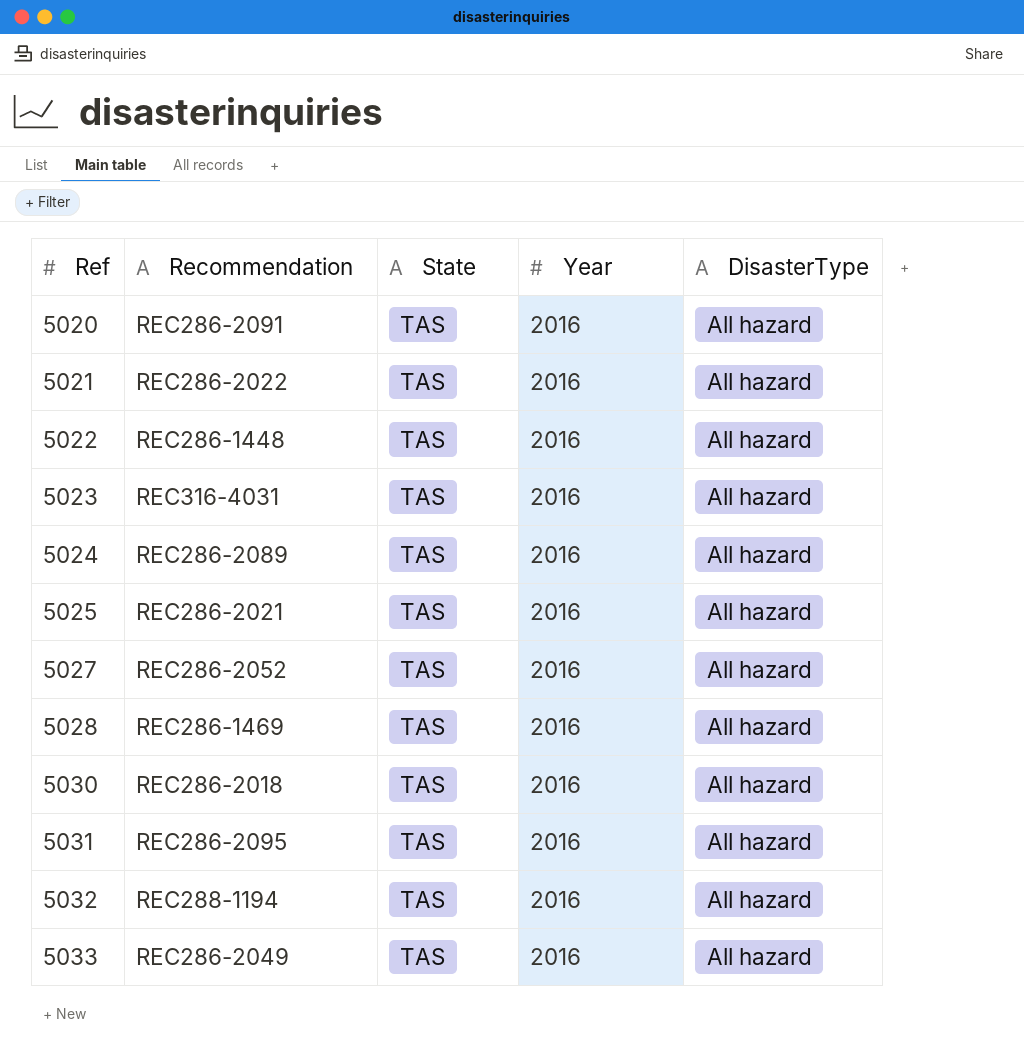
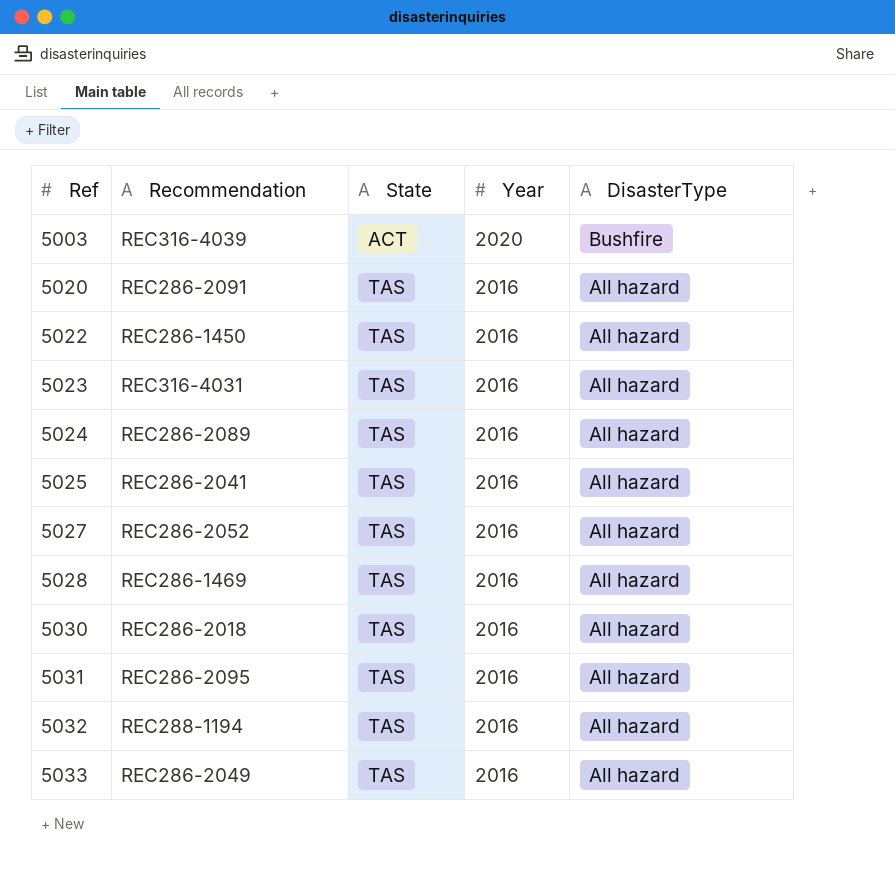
row 5021: REC286-2022 | TAS | 2016 | All hazard -> none
row 5003: none -> REC316-4039 | ACT | 2020 | Bushfire
5022 | Recommendation: REC286-1448 -> REC286-1450
5025 | Recommendation: REC286-2021 -> REC286-2041

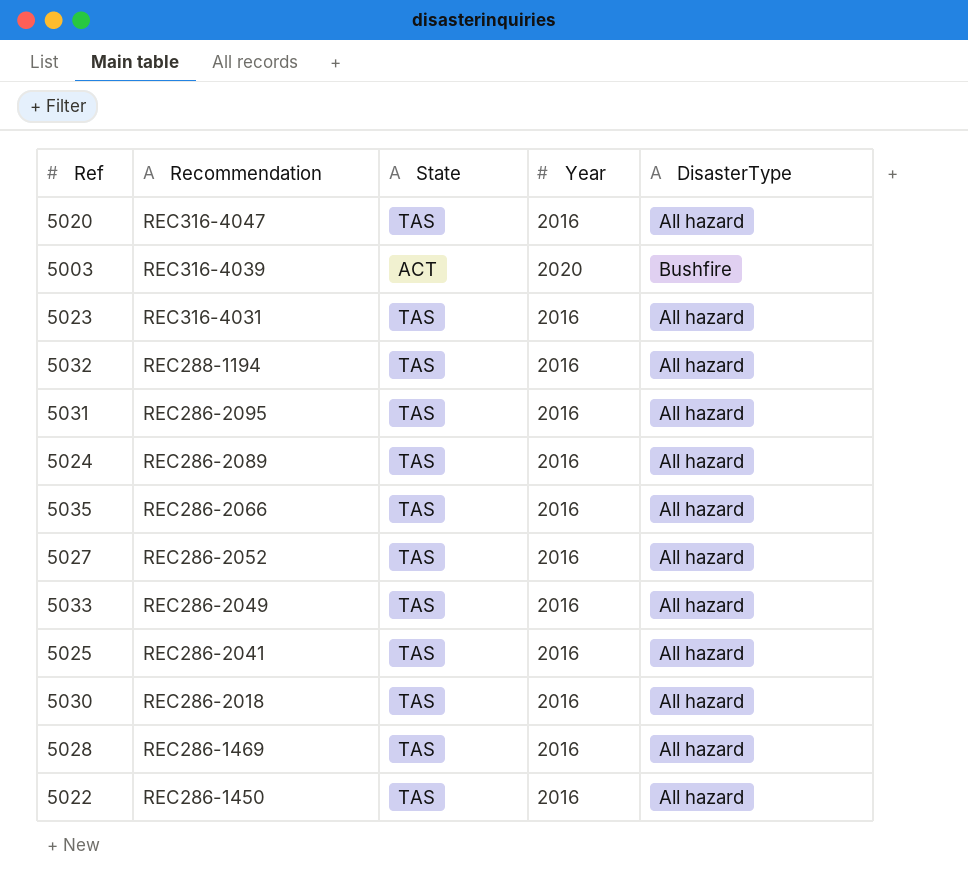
row order: Ref ascending -> Recommendation descending
5020 | Recommendation: REC286-2091 -> REC316-4047
row 5035: none -> REC286-2066 | TAS | 2016 | All hazard

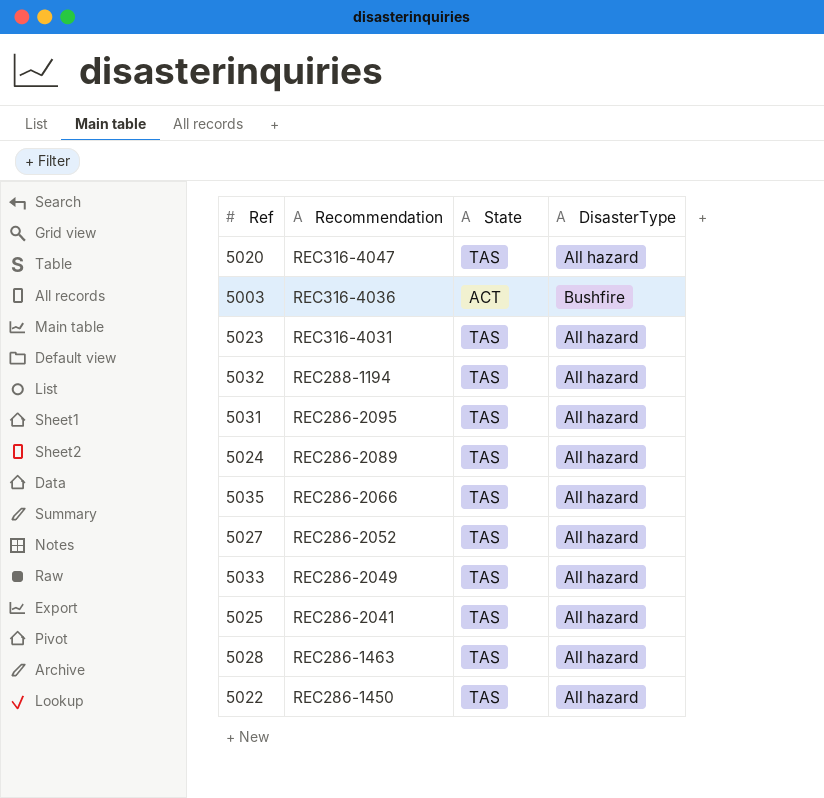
column Year | position: 4 -> none
row 5030: REC286-2018 | TAS | 2016 | All hazard -> none
5003 | Recommendation: REC316-4039 -> REC316-4036
5028 | Recommendation: REC286-1469 -> REC286-1463

